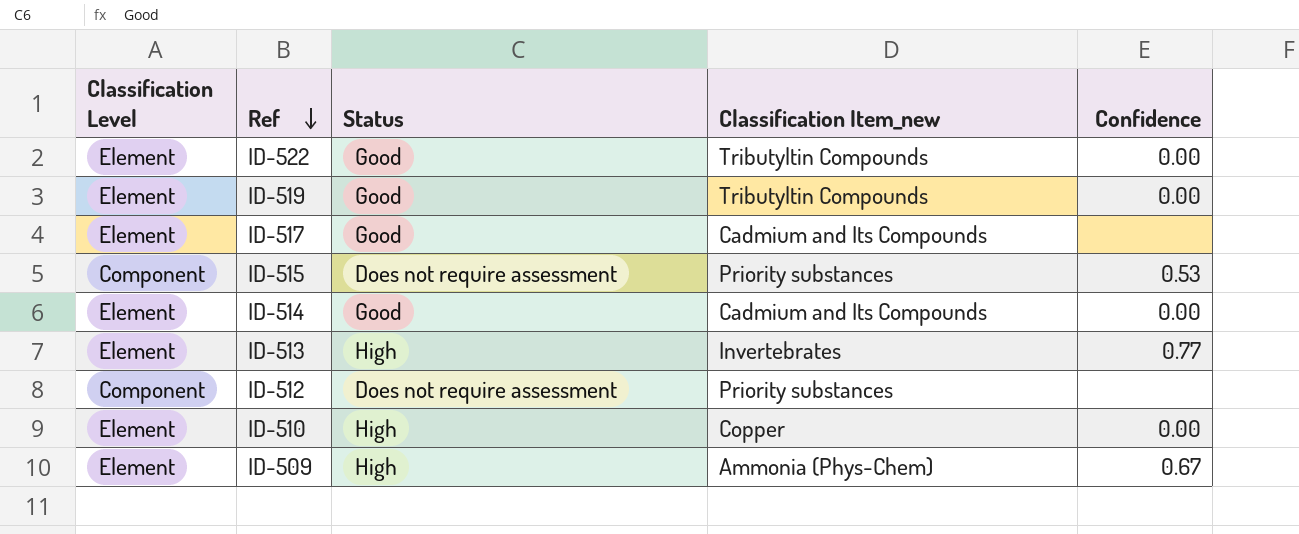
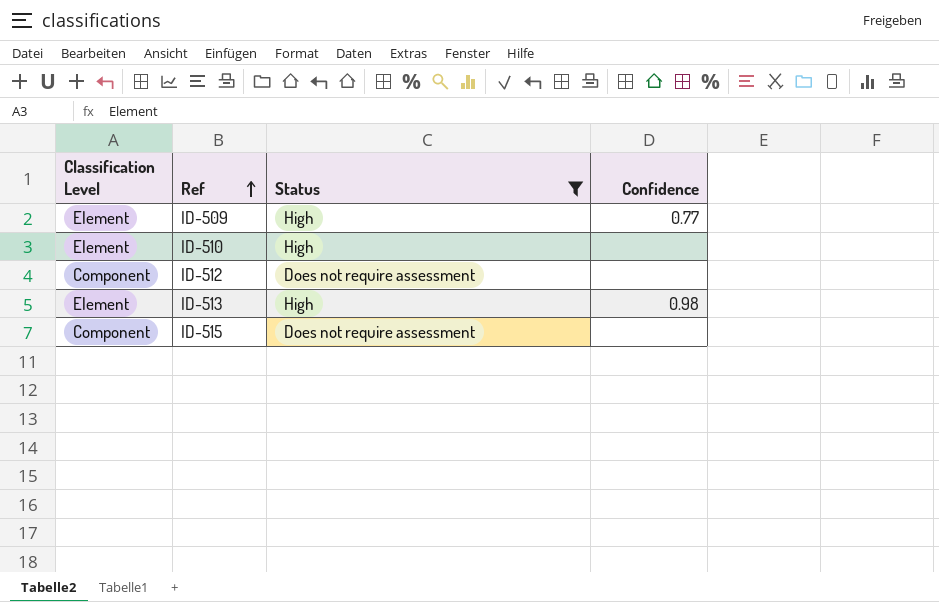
filter: none -> Status != Good
row order: Ref descending -> Ref ascending
column Classification Item_new | position: 4 -> none
ID-509 | Confidence: 0.67 -> 0.77
ID-510 | Confidence: 0.00 -> none
ID-513 | Confidence: 0.77 -> 0.98
ID-515 | Confidence: 0.53 -> none

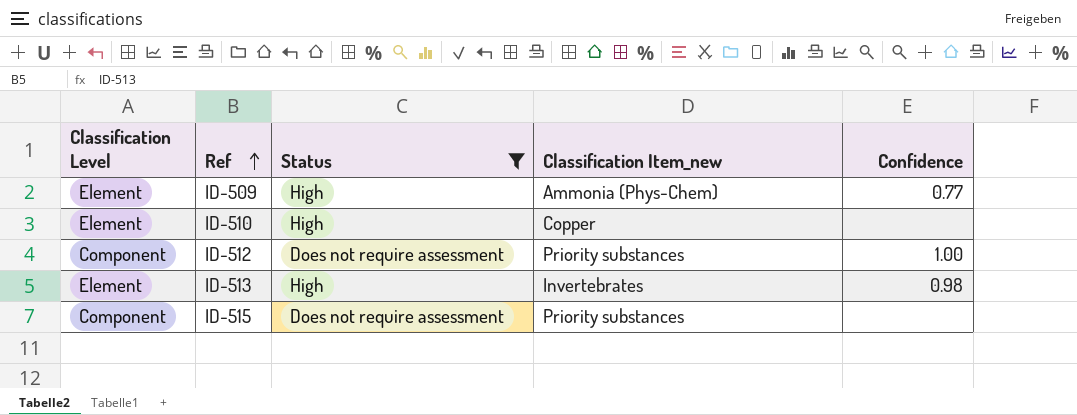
column Classification Item_new | position: none -> 4
ID-512 | Confidence: none -> 1.00

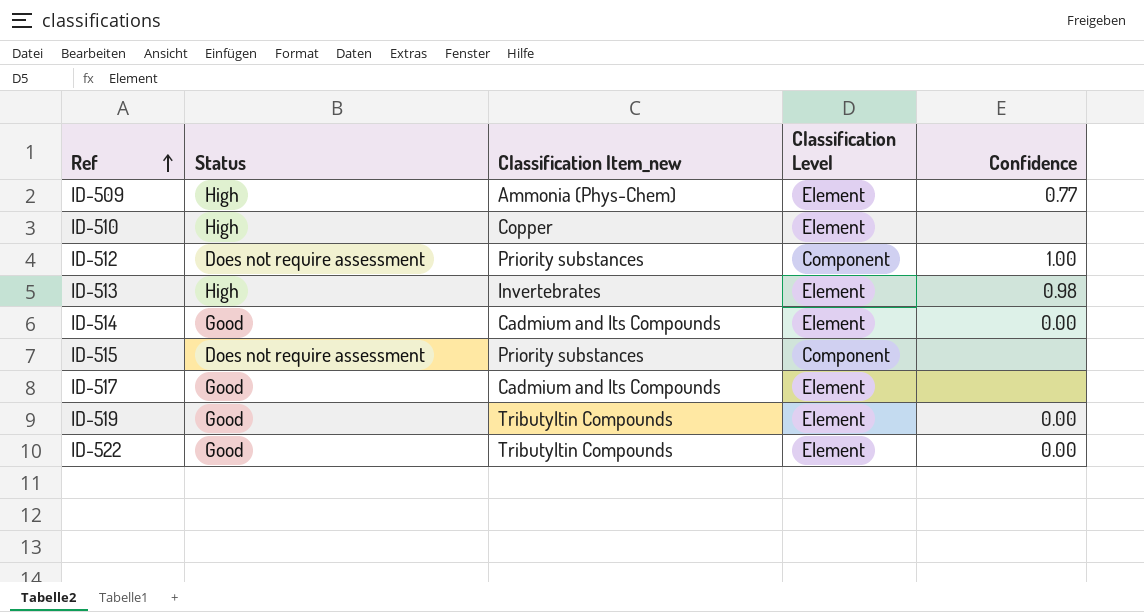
filter: Status != Good -> none
column Classification Level | position: 1 -> 4

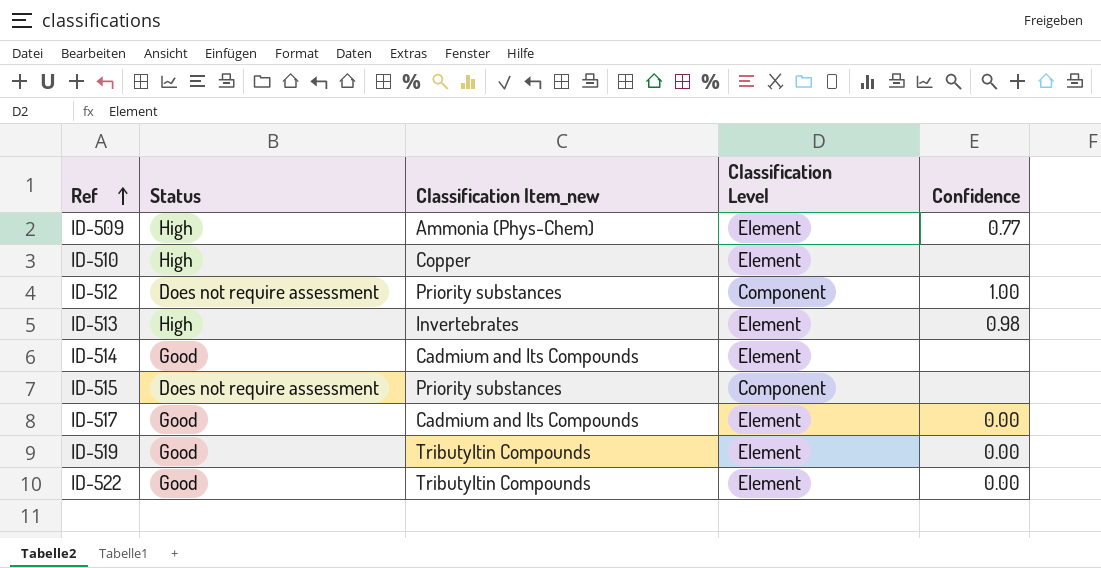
ID-514 | Confidence: 0.00 -> none
ID-517 | Confidence: none -> 0.00

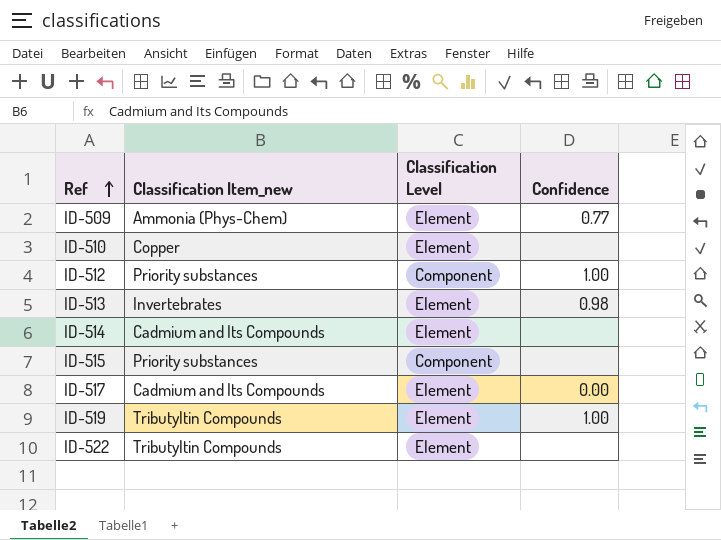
column Status | position: 2 -> none
ID-519 | Confidence: 0.00 -> 1.00
ID-522 | Confidence: 0.00 -> none

